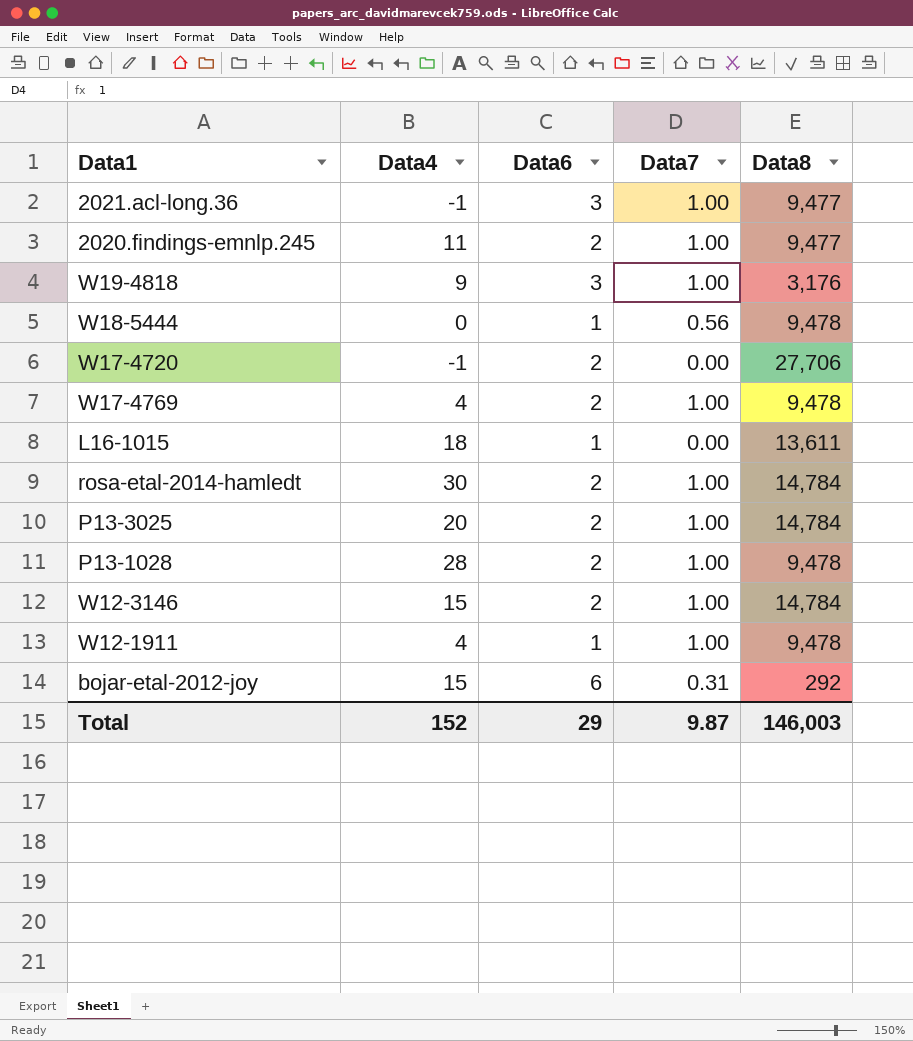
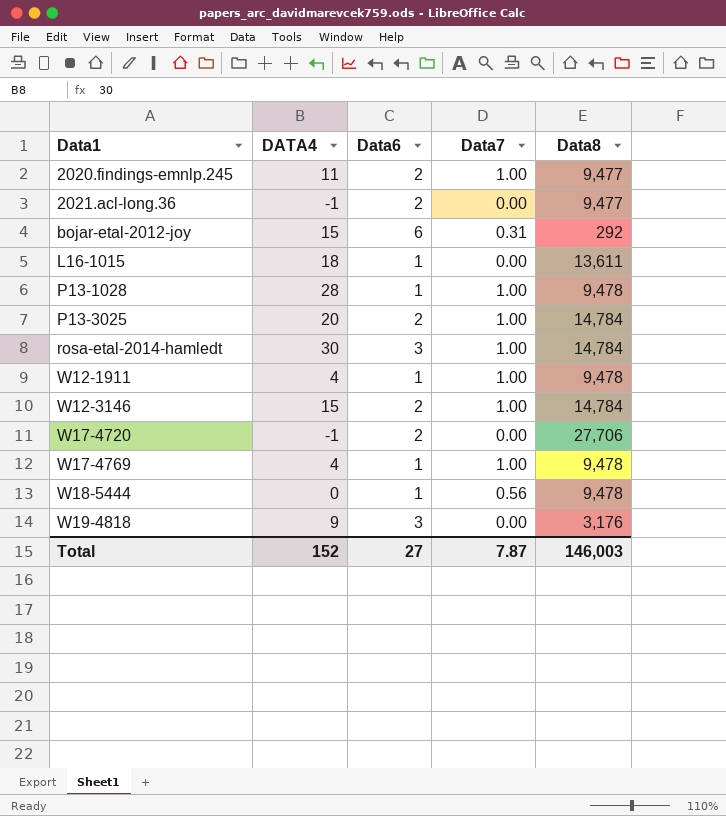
row order: none -> Data1 ascending
column name: Data4 -> DATA4
2021.acl-long.36 | Data6: 3 -> 2
2021.acl-long.36 | Data7: 1.00 -> 0.00
P13-1028 | Data6: 2 -> 1
rosa-etal-2014-hamledt | Data6: 2 -> 3
W17-4769 | Data6: 2 -> 1
W19-4818 | Data7: 1.00 -> 0.00
Total | Data6: 29 -> 27
Total | Data7: 9.87 -> 7.87

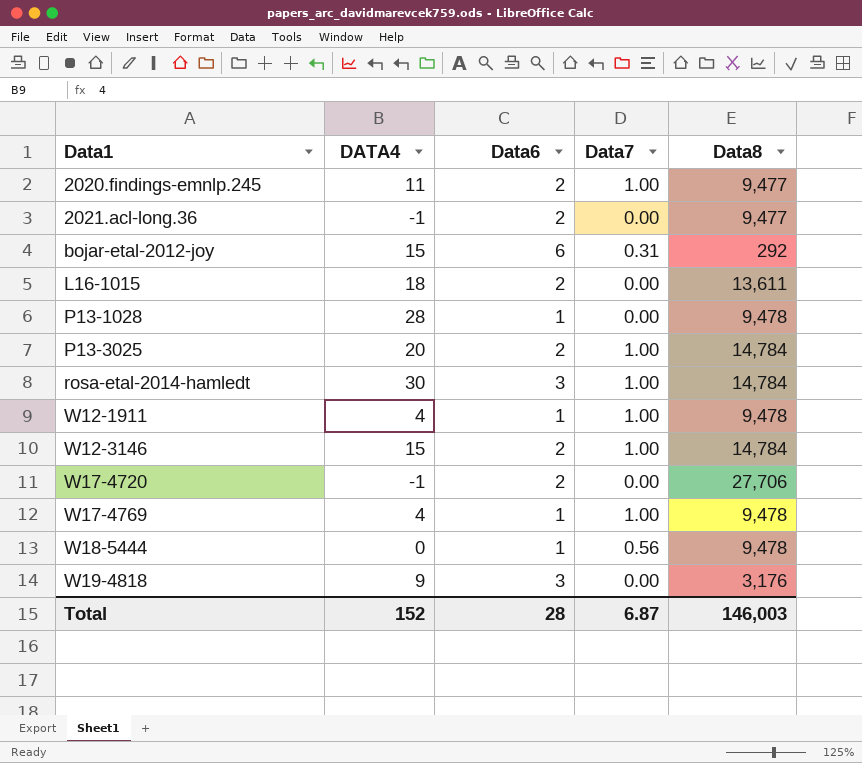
L16-1015 | Data6: 1 -> 2
P13-1028 | Data7: 1.00 -> 0.00
Total | Data6: 27 -> 28
Total | Data7: 7.87 -> 6.87

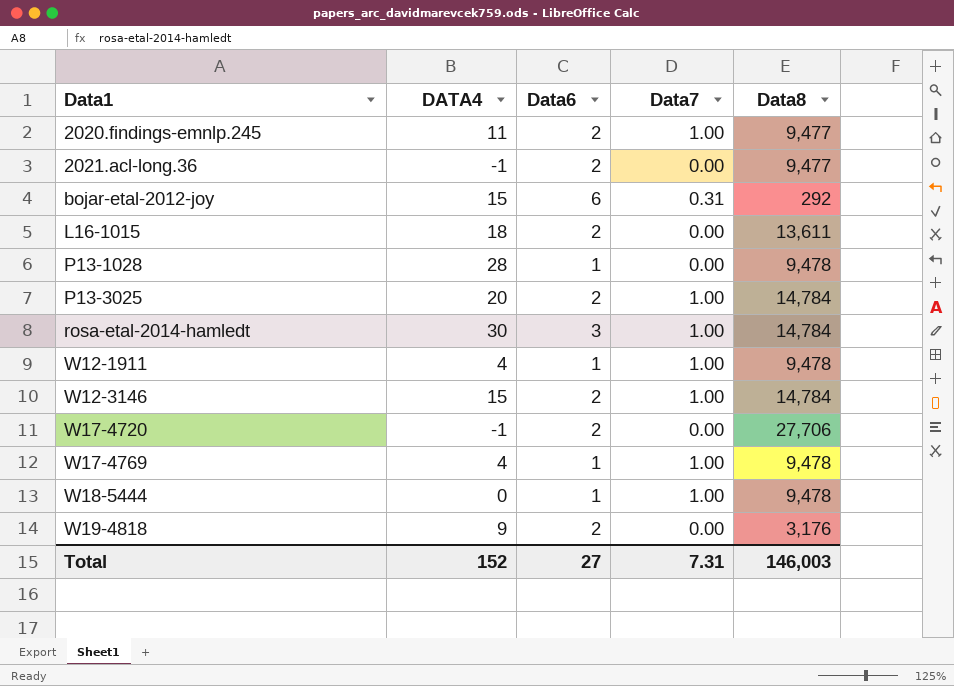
W18-5444 | Data7: 0.56 -> 1.00
W19-4818 | Data6: 3 -> 2
Total | Data6: 28 -> 27
Total | Data7: 6.87 -> 7.31

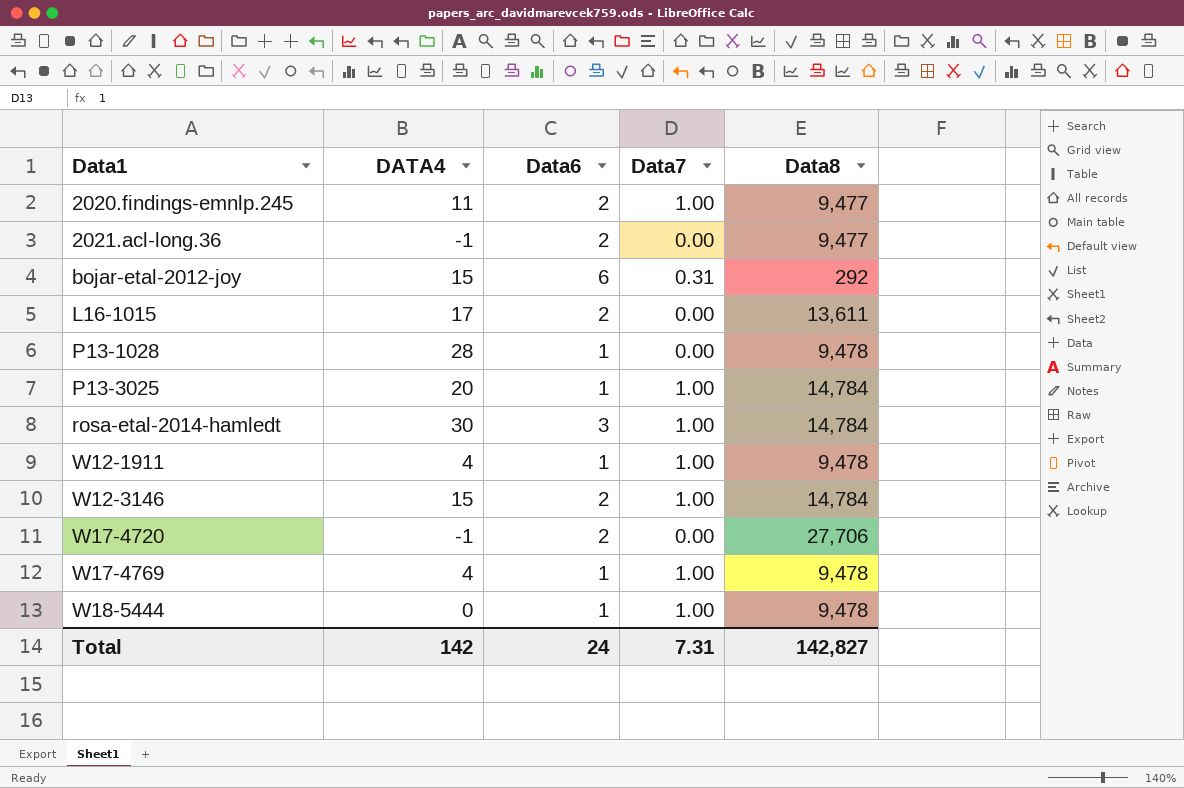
row W19-4818: 9 | 2 | 0.00 | 3,176 -> none
L16-1015 | DATA4: 18 -> 17
P13-3025 | Data6: 2 -> 1
Total | DATA4: 152 -> 142
Total | Data6: 27 -> 24
Total | Data8: 146,003 -> 142,827

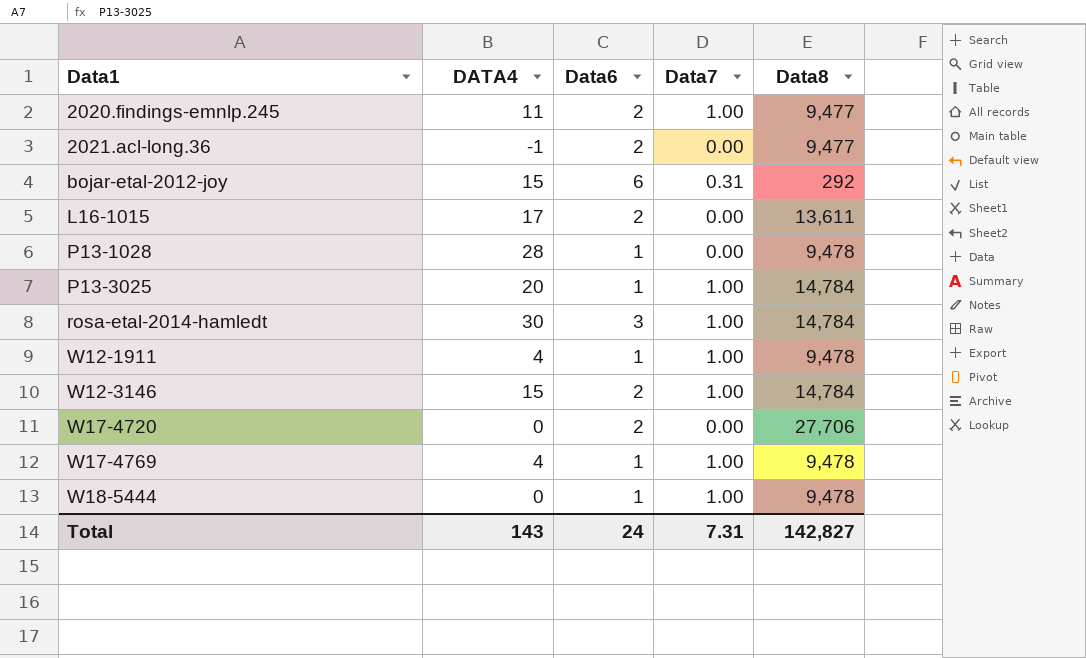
W17-4720 | DATA4: -1 -> 0
Total | DATA4: 142 -> 143

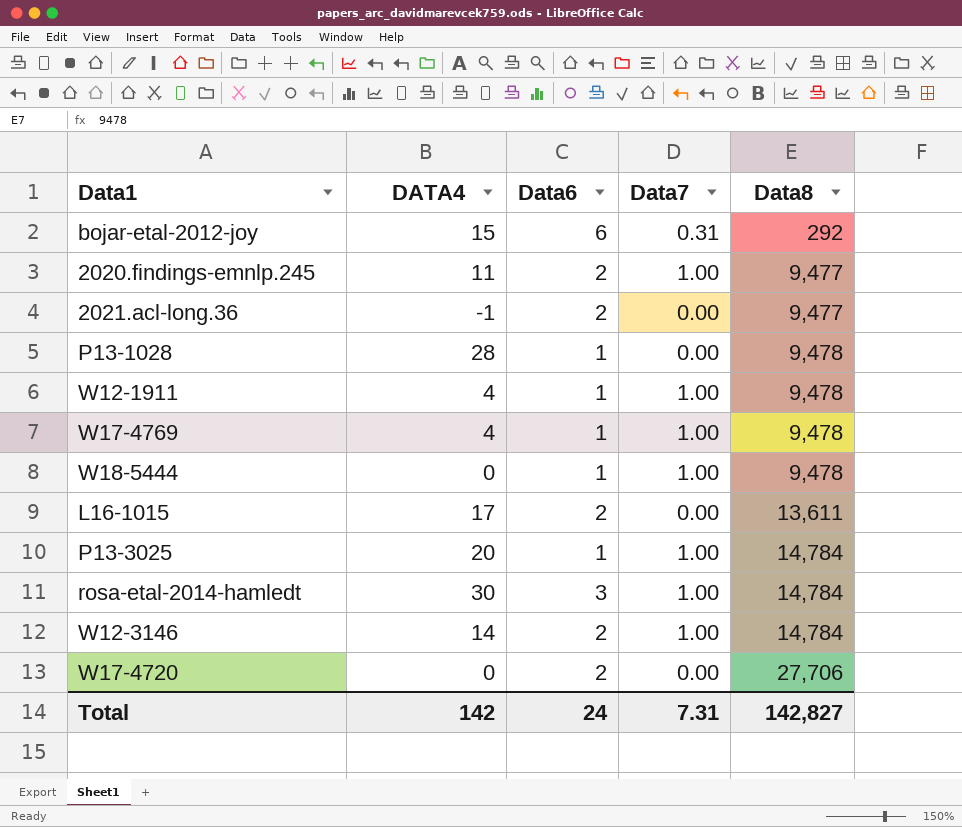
row order: Data1 ascending -> Data8 ascending
W12-3146 | DATA4: 15 -> 14
Total | DATA4: 143 -> 142

